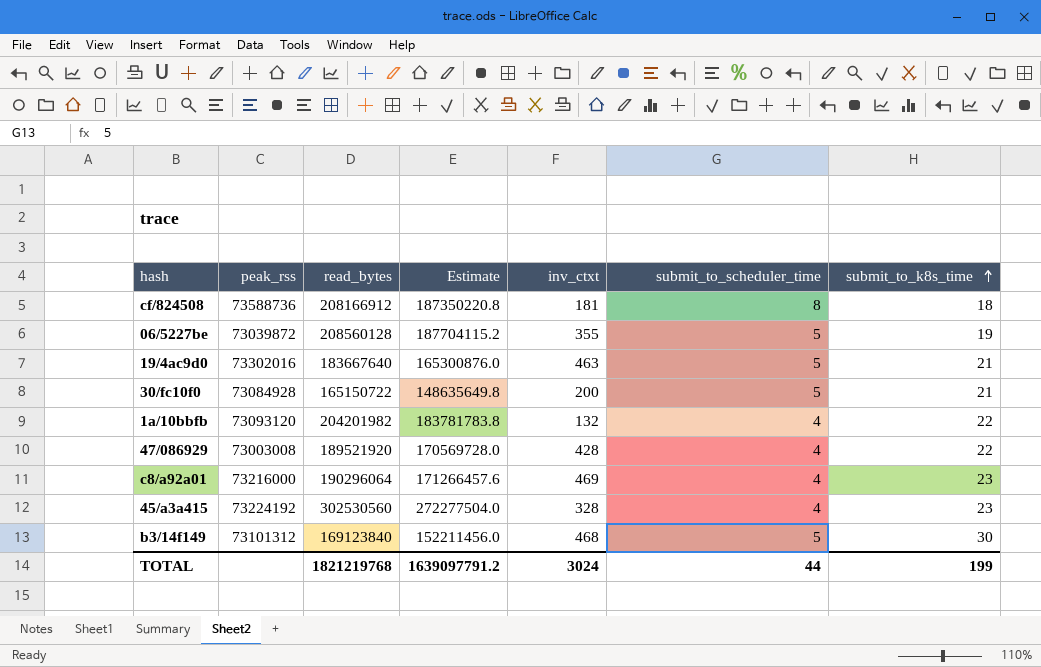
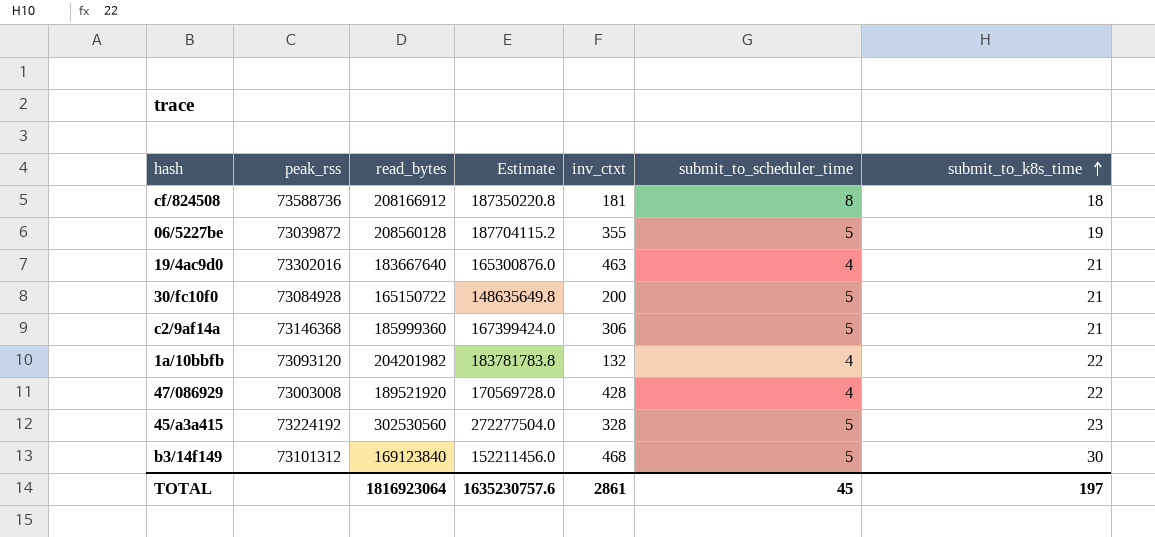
row c8/a92a01: 73216000 | 190296064 | 171266457.6 | 469 | 4 | 23 -> none
19/4ac9d0 | submit_to_scheduler_time: 5 -> 4
row c2/9af14a: none -> 73146368 | 185999360 | 167399424.0 | 306 | 5 | 21
45/a3a415 | submit_to_scheduler_time: 4 -> 5
TOTAL | read_bytes: 1821219768 -> 1816923064
TOTAL | Estimate: 1639097791.2 -> 1635230757.6
TOTAL | inv_ctxt: 3024 -> 2861
TOTAL | submit_to_scheduler_time: 44 -> 45
TOTAL | submit_to_k8s_time: 199 -> 197

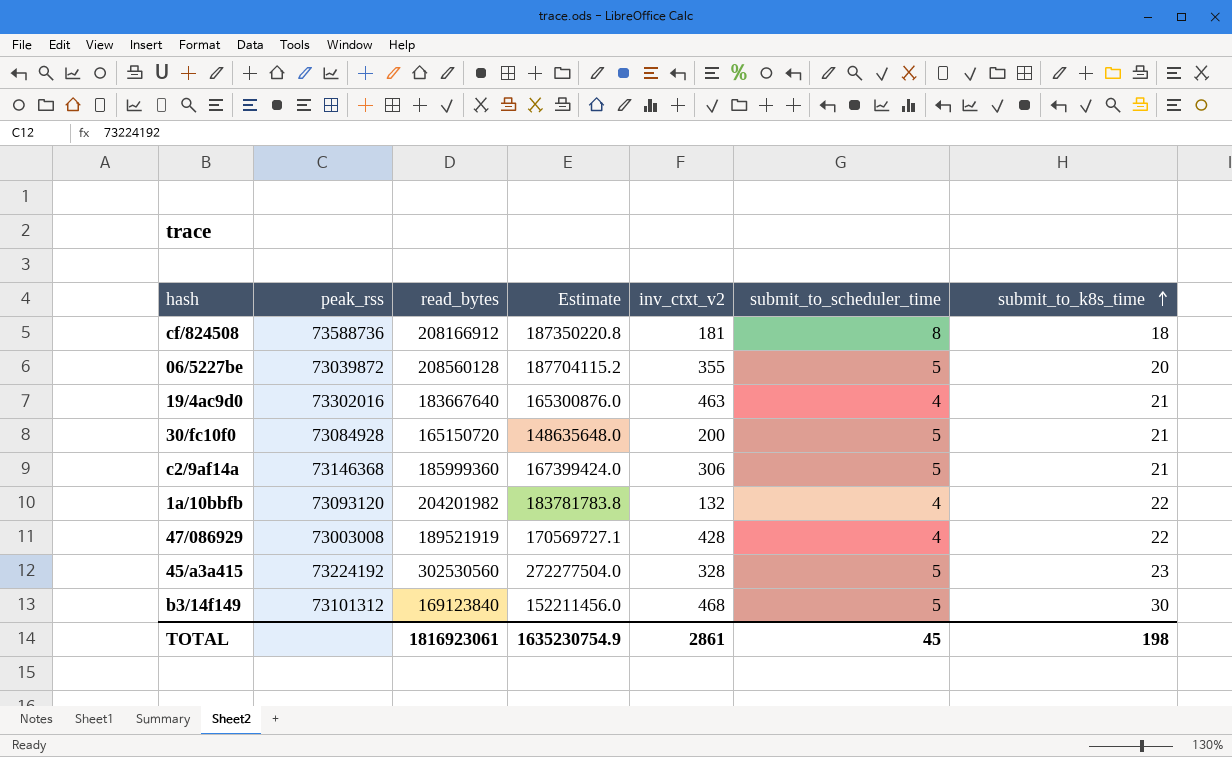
column name: inv_ctxt -> inv_ctxt_v2
06/5227be | submit_to_k8s_time: 19 -> 20
30/fc10f0 | read_bytes: 165150722 -> 165150720
30/fc10f0 | Estimate: 148635649.8 -> 148635648.0
47/086929 | read_bytes: 189521920 -> 189521919
47/086929 | Estimate: 170569728.0 -> 170569727.1
TOTAL | read_bytes: 1816923064 -> 1816923061
TOTAL | Estimate: 1635230757.6 -> 1635230754.9
TOTAL | submit_to_k8s_time: 197 -> 198

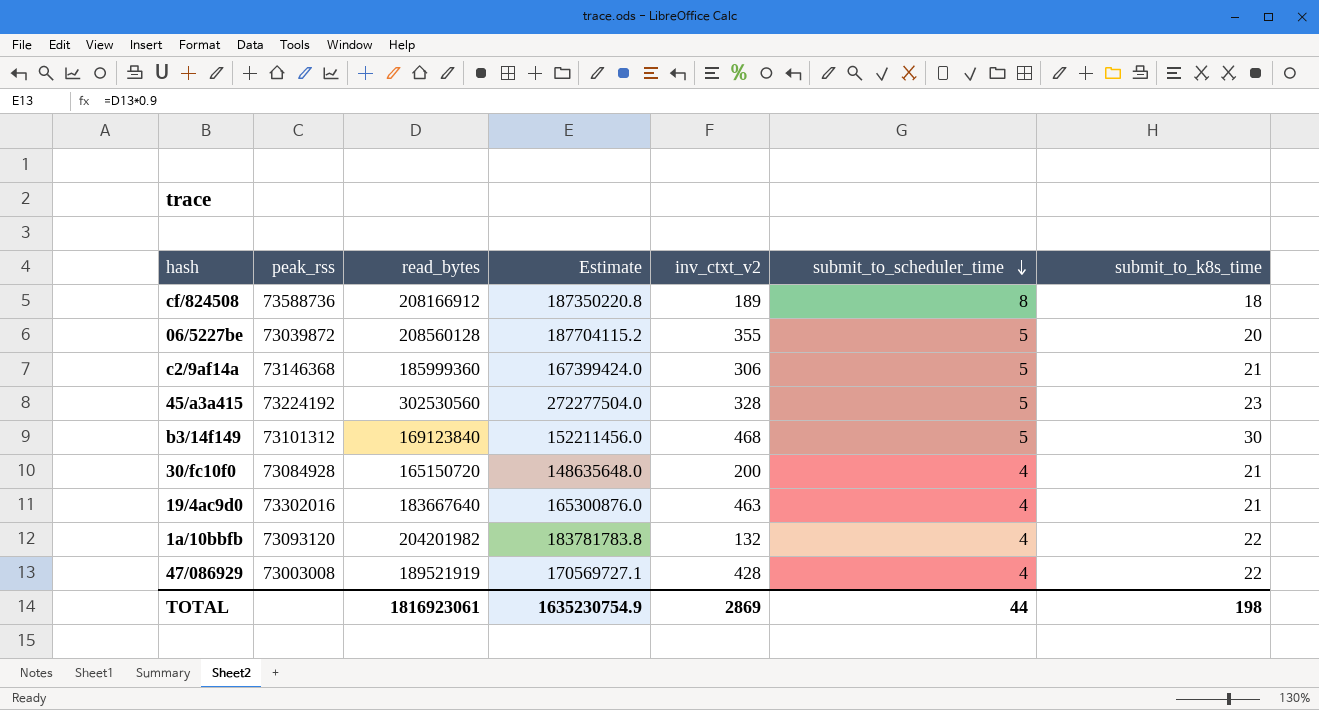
row order: submit_to_k8s_time ascending -> submit_to_scheduler_time descending
cf/824508 | inv_ctxt_v2: 181 -> 189
30/fc10f0 | submit_to_scheduler_time: 5 -> 4
TOTAL | inv_ctxt_v2: 2861 -> 2869
TOTAL | submit_to_scheduler_time: 45 -> 44

